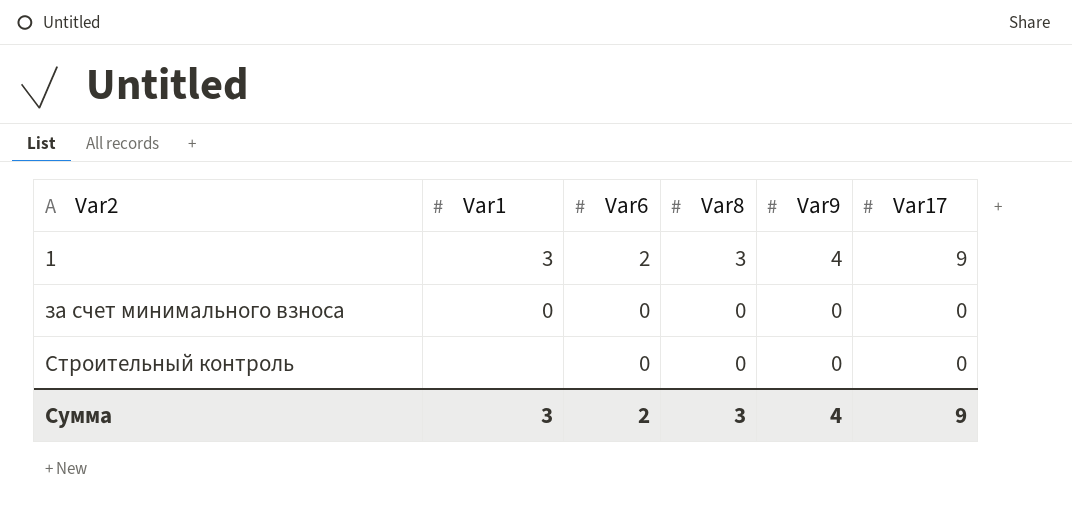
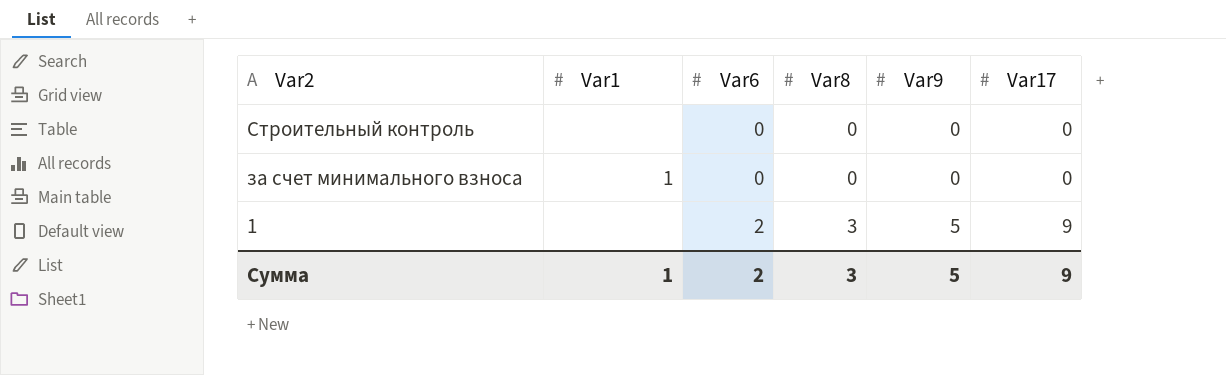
row order: Var2 ascending -> Var2 descending
за счет минимального взноса | Var1: 0 -> 1
1 | Var1: 3 -> none
1 | Var9: 4 -> 5
Сумма | Var1: 3 -> 1
Сумма | Var9: 4 -> 5

